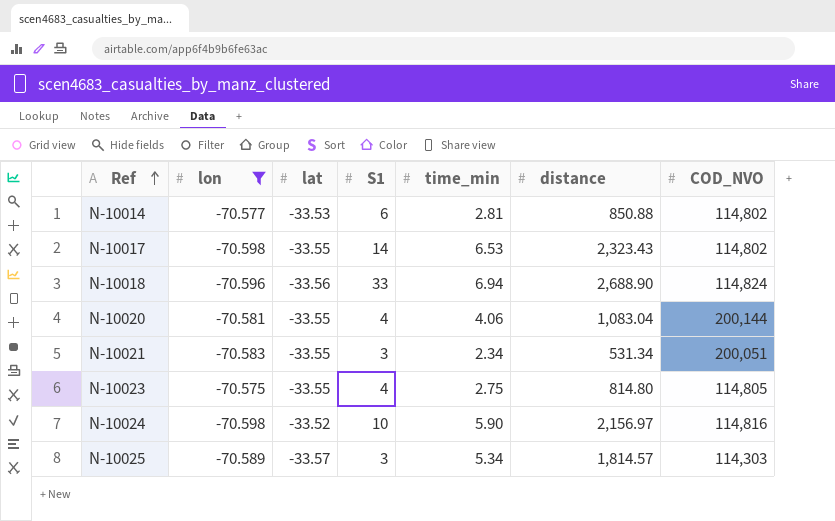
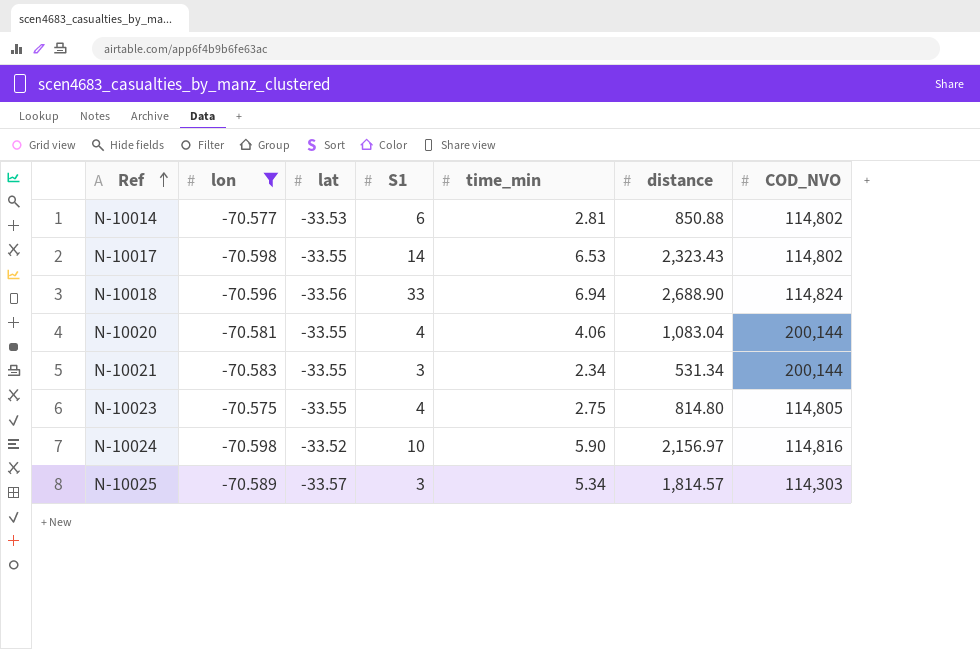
N-10021 | COD_NVO: 200,051 -> 200,144

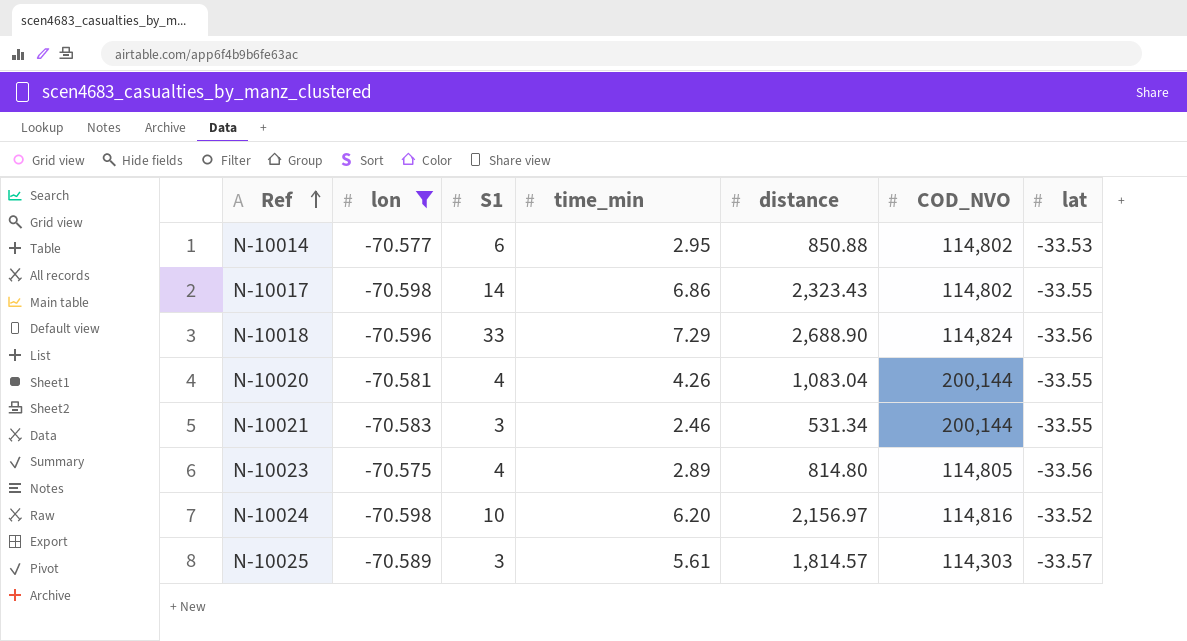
column lat | position: 3 -> 7
N-10014 | time_min: 2.81 -> 2.95
N-10017 | time_min: 6.53 -> 6.86
N-10018 | time_min: 6.94 -> 7.29
N-10020 | time_min: 4.06 -> 4.26
N-10021 | time_min: 2.34 -> 2.46
N-10023 | time_min: 2.75 -> 2.89
N-10023 | lat: -33.55 -> -33.56
N-10024 | time_min: 5.90 -> 6.20
N-10025 | time_min: 5.34 -> 5.61

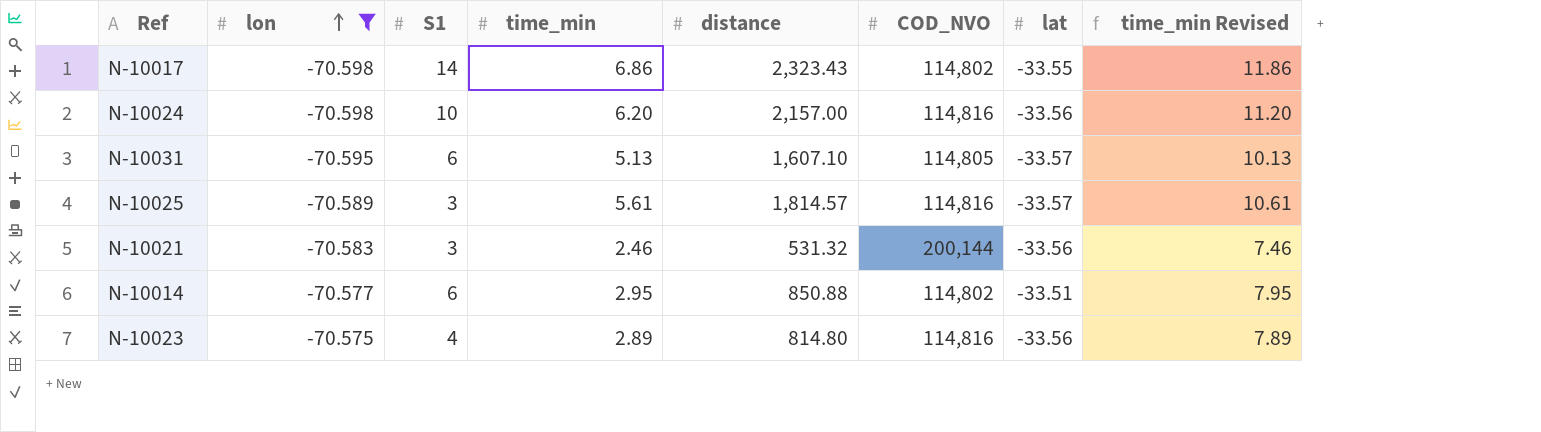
row order: Ref ascending -> lon ascending
column time_min Revised | formula: none -> [time_min] + 5
row N-10018: -70.596 | 33 | 7.29 | 2,688.90 | 114,824 | -33.56 -> none
row N-10020: -70.581 | 4 | 4.26 | 1,083.04 | 200,144 | -33.55 -> none
N-10024 | distance: 2,156.97 -> 2,157.00
N-10024 | lat: -33.52 -> -33.56
row N-10031: none -> -70.595 | 6 | 5.13 | 1,607.10 | 114,805 | -33.57 | 10.13
N-10025 | COD_NVO: 114,303 -> 114,816
N-10021 | distance: 531.34 -> 531.32
N-10021 | lat: -33.55 -> -33.56
N-10014 | lat: -33.53 -> -33.51
N-10023 | COD_NVO: 114,805 -> 114,816

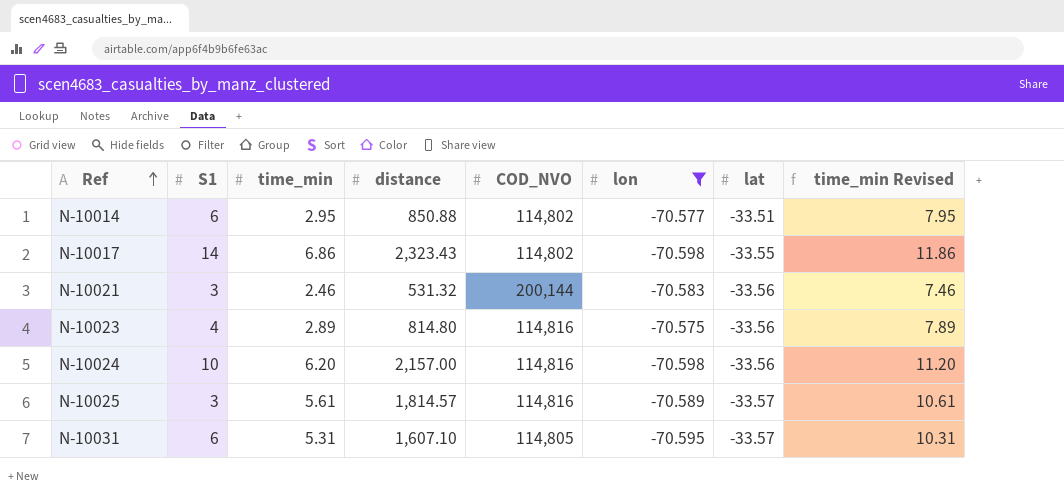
row order: lon ascending -> Ref ascending
column lon | position: 2 -> 6
N-10031 | time_min: 5.13 -> 5.31
N-10031 | time_min Revised: 10.13 -> 10.31

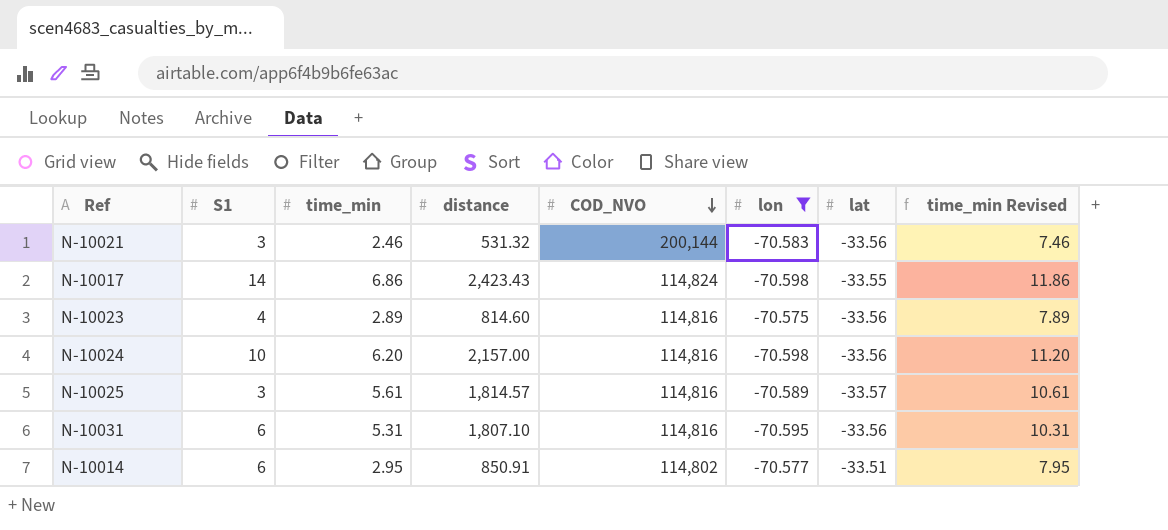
row order: Ref ascending -> COD_NVO descending
N-10017 | distance: 2,323.43 -> 2,423.43
N-10017 | COD_NVO: 114,802 -> 114,824
N-10023 | distance: 814.80 -> 814.60
N-10031 | distance: 1,607.10 -> 1,807.10
N-10031 | COD_NVO: 114,805 -> 114,816
N-10031 | lat: -33.57 -> -33.56
N-10014 | distance: 850.88 -> 850.91

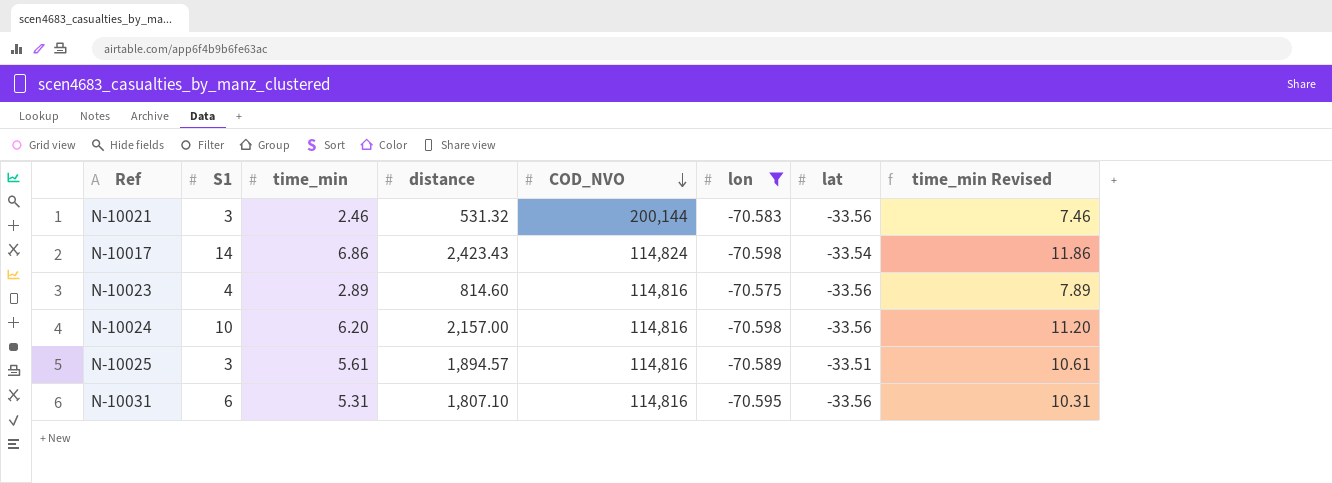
row N-10014: 6 | 2.95 | 850.91 | 114,802 | -70.577 | -33.51 | 7.95 -> none
N-10017 | lat: -33.55 -> -33.54
N-10025 | distance: 1,814.57 -> 1,894.57
N-10025 | lat: -33.57 -> -33.51

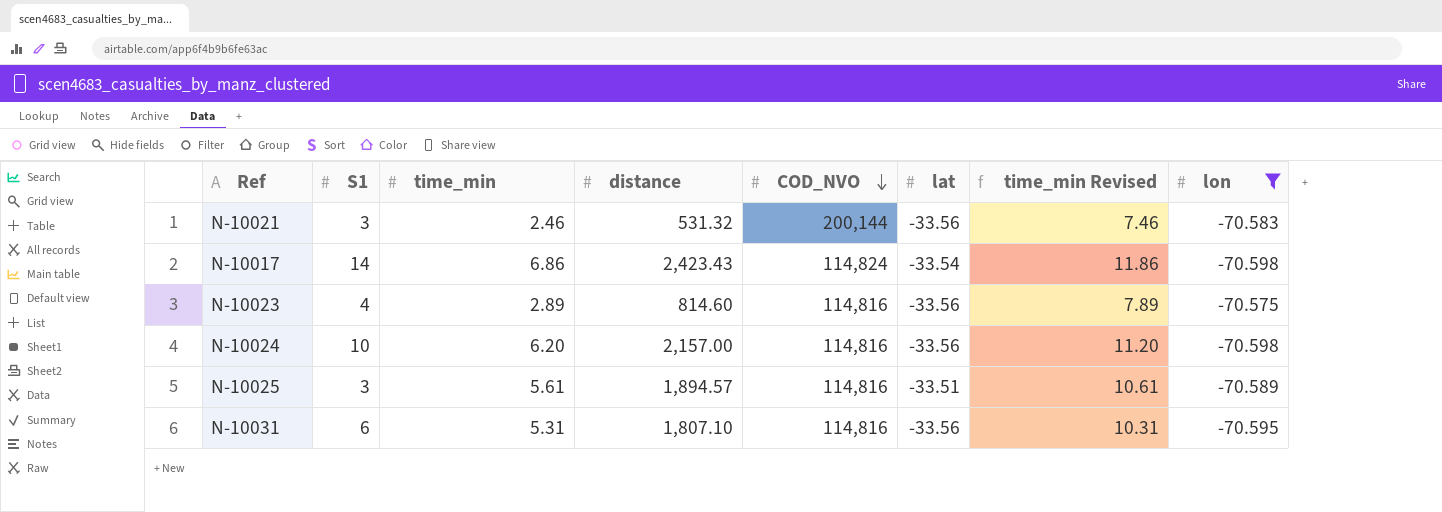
column lon | position: 6 -> 8

